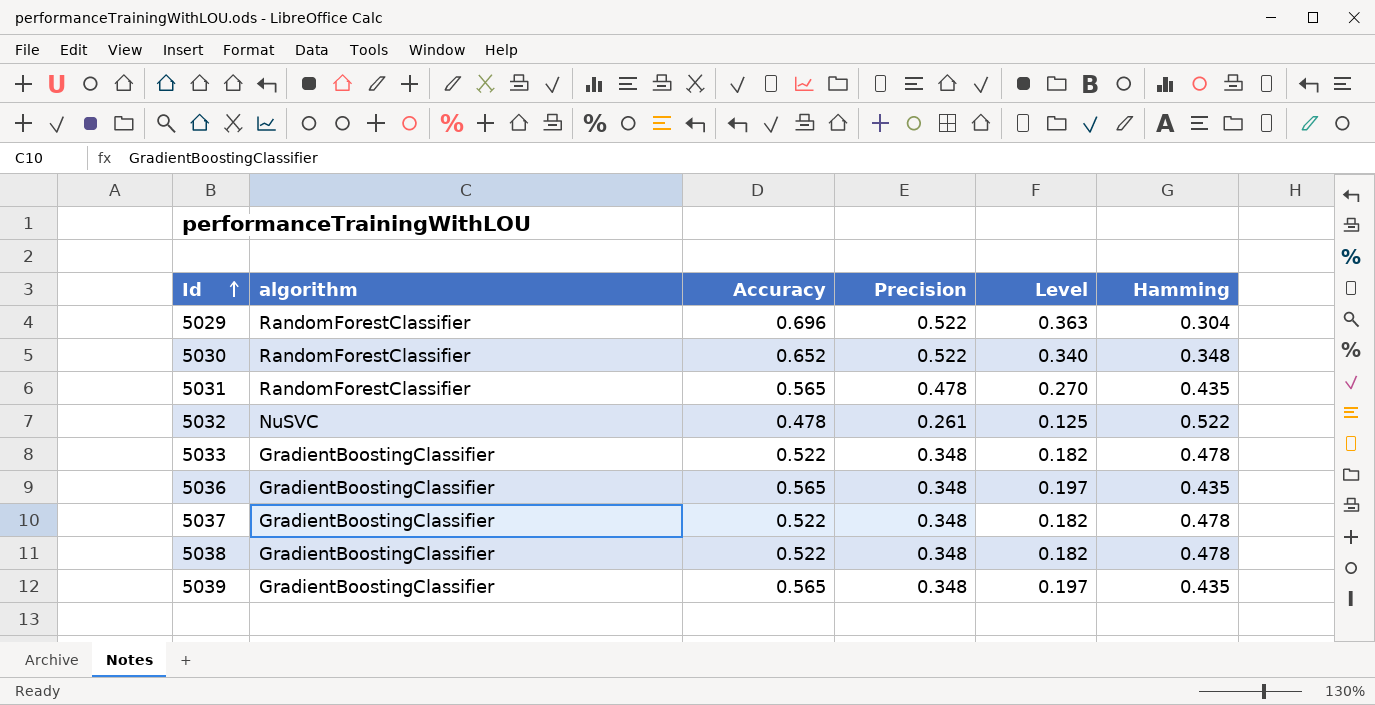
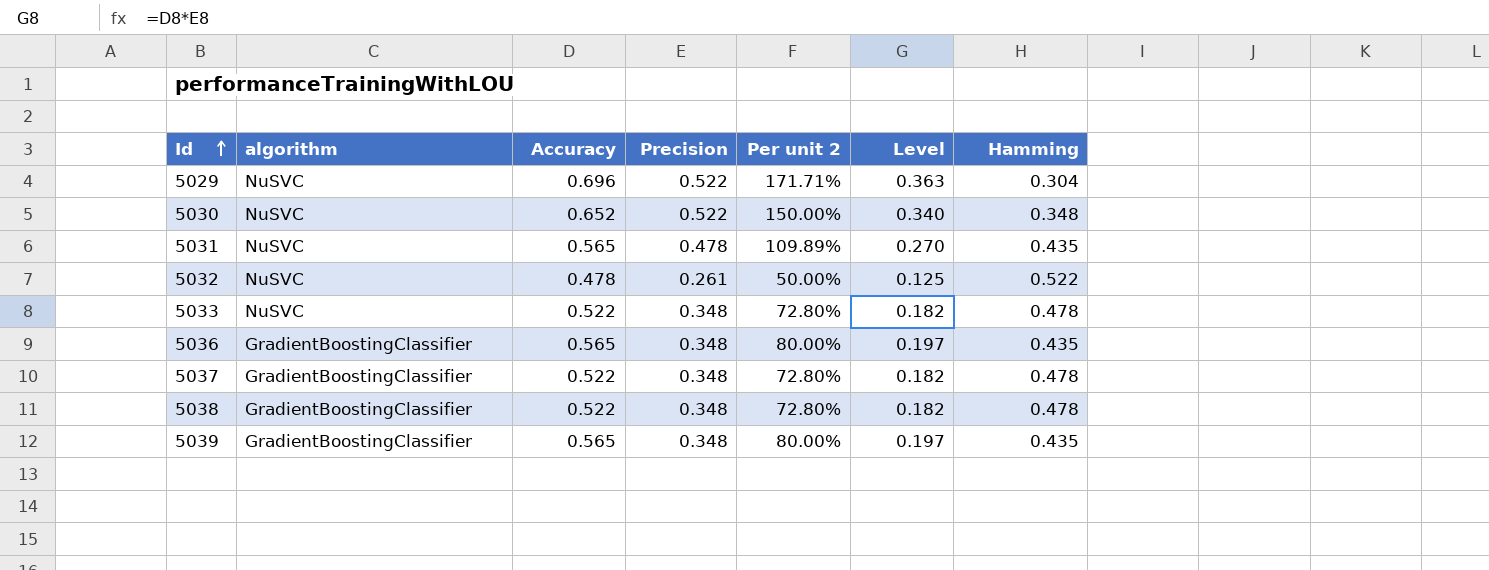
column Per unit 2 | formula: none -> [Precision] / [Hamming]
5029 | algorithm: RandomForestClassifier -> NuSVC
5030 | algorithm: RandomForestClassifier -> NuSVC
5031 | algorithm: RandomForestClassifier -> NuSVC
5033 | algorithm: GradientBoostingClassifier -> NuSVC

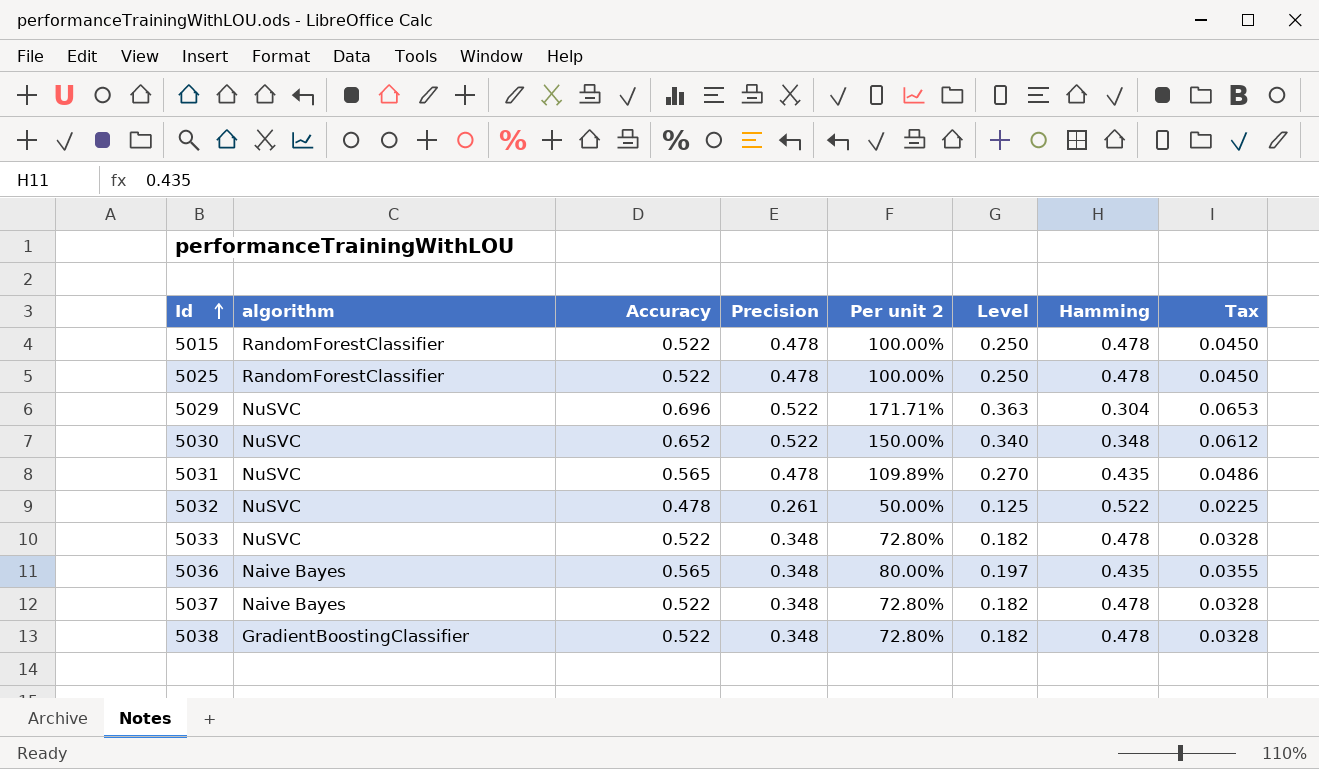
column Tax | formula: none -> [Level] * 0.18
row 5039: GradientBoostingClassifier | 0.565 | 0.348 | 80.00% | 0.197 | 0.435 -> none
row 5015: none -> RandomForestClassifier | 0.522 | 0.478 | 100.00% | 0.250 | 0.478 | 0.0450
row 5025: none -> RandomForestClassifier | 0.522 | 0.478 | 100.00% | 0.250 | 0.478 | 0.0450
5036 | algorithm: GradientBoostingClassifier -> Naive Bayes
5037 | algorithm: GradientBoostingClassifier -> Naive Bayes

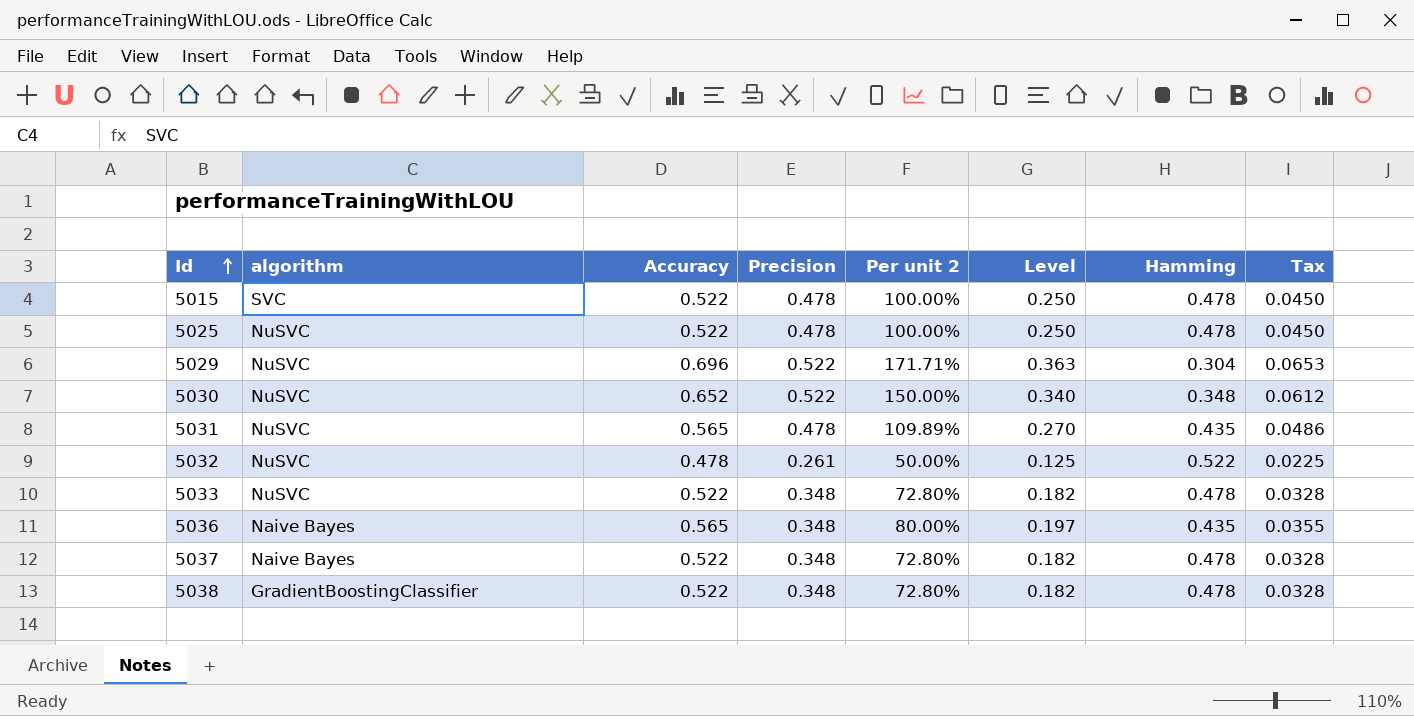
5015 | algorithm: RandomForestClassifier -> SVC
5025 | algorithm: RandomForestClassifier -> NuSVC

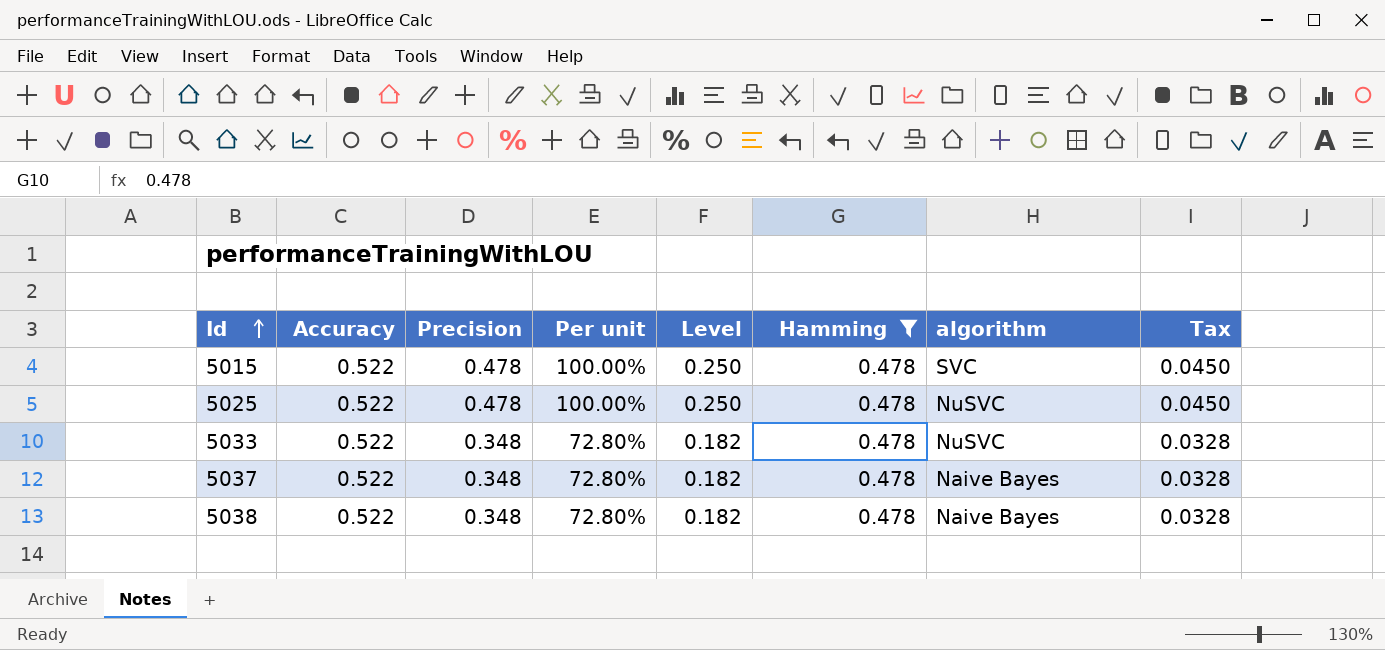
filter: none -> Hamming = 0.478
column name: Per unit 2 -> Per unit
column algorithm | position: 2 -> 7
5038 | algorithm: GradientBoostingClassifier -> Naive Bayes

